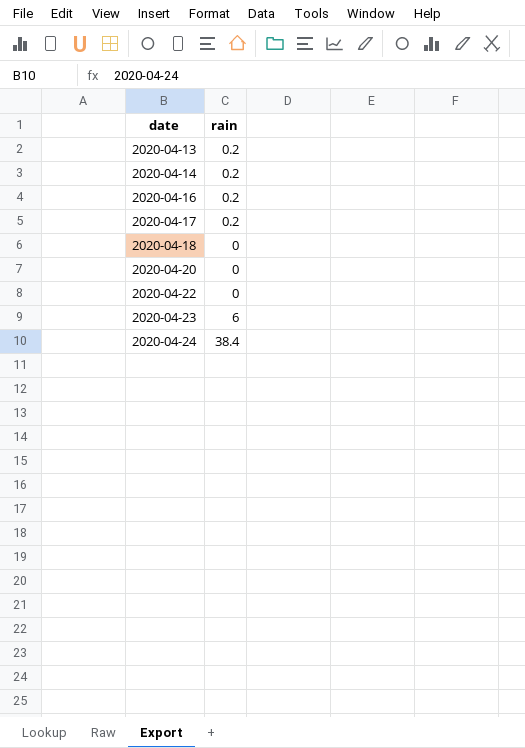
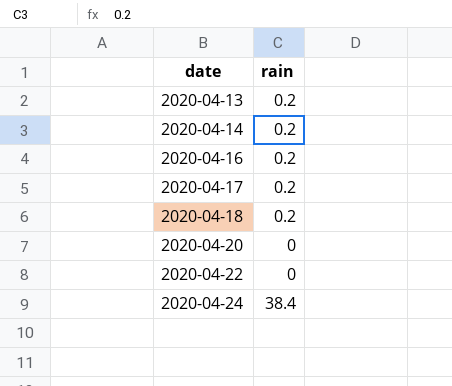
row 2020-04-23: 6 -> none
2020-04-18 | rain: 0 -> 0.2

